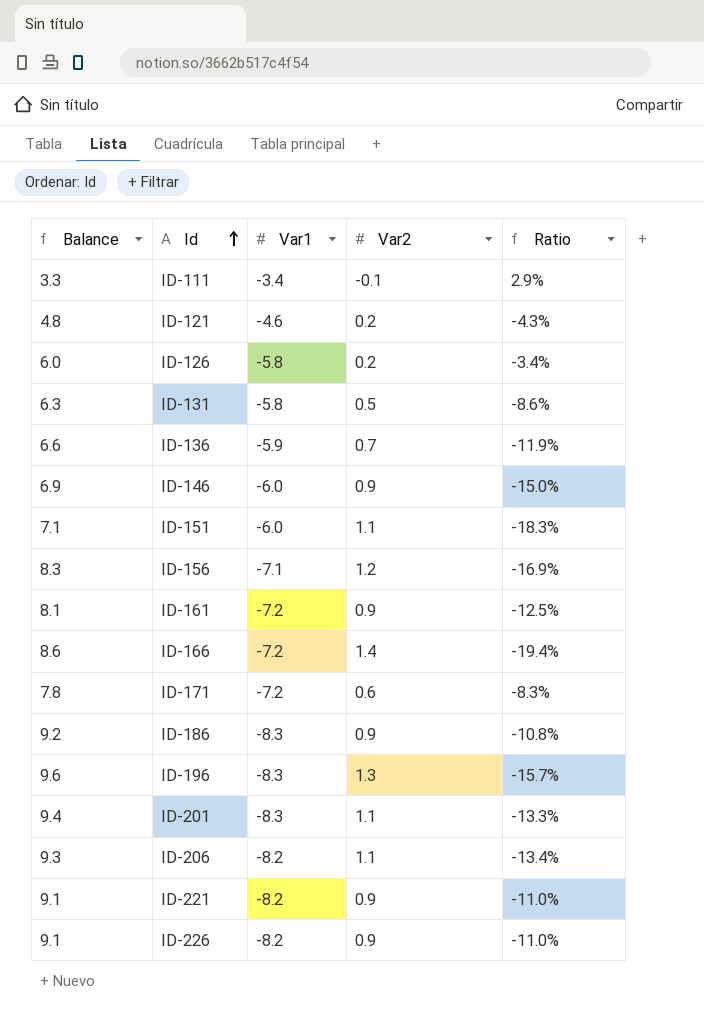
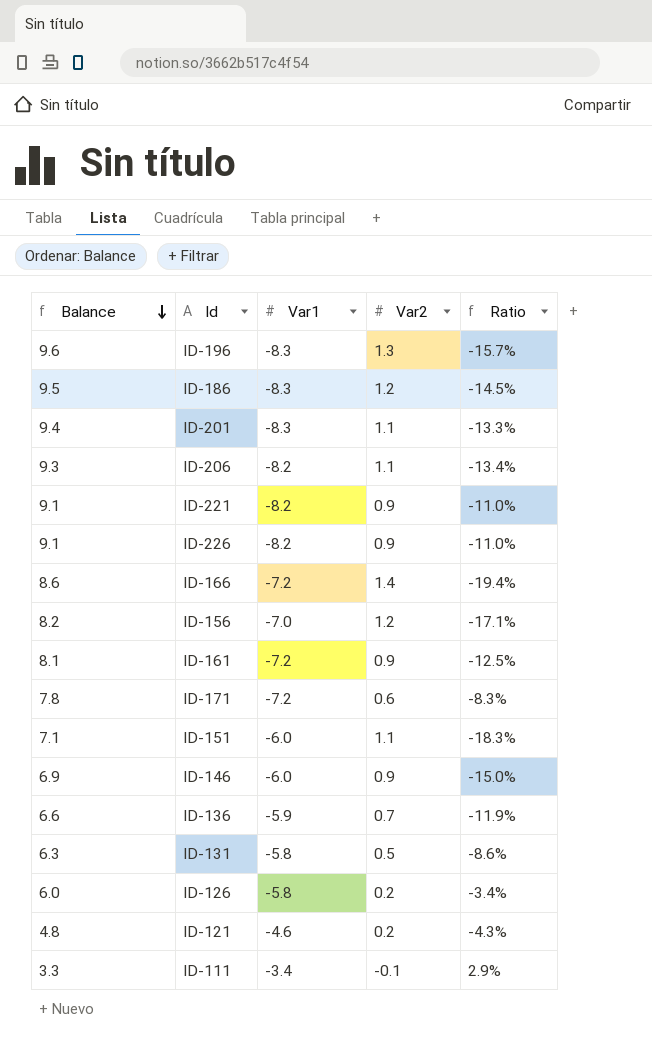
row order: Id ascending -> Balance descending
ID-186 | Balance: 9.2 -> 9.5
ID-186 | Var2: 0.9 -> 1.2
ID-186 | Ratio: -10.8% -> -14.5%
ID-156 | Balance: 8.3 -> 8.2
ID-156 | Var1: -7.1 -> -7.0
ID-156 | Ratio: -16.9% -> -17.1%

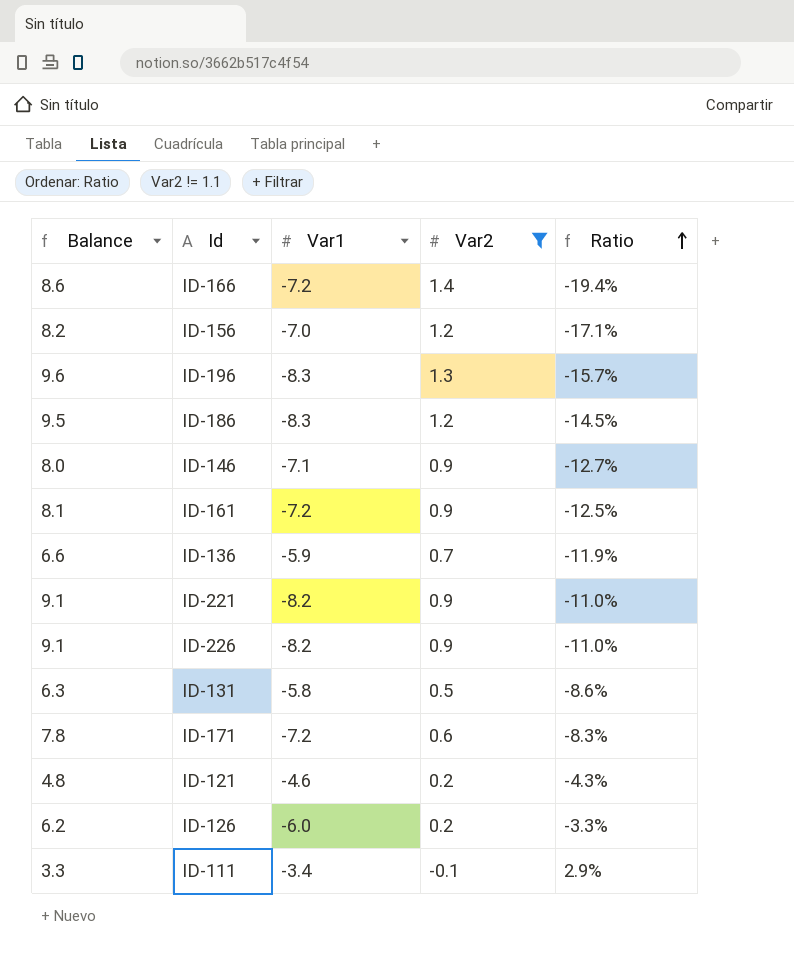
filter: none -> Var2 != 1.1
row order: Balance descending -> Ratio ascending
ID-146 | Balance: 6.9 -> 8.0
ID-146 | Var1: -6.0 -> -7.1
ID-146 | Ratio: -15.0% -> -12.7%
ID-126 | Balance: 6.0 -> 6.2
ID-126 | Var1: -5.8 -> -6.0
ID-126 | Ratio: -3.4% -> -3.3%

